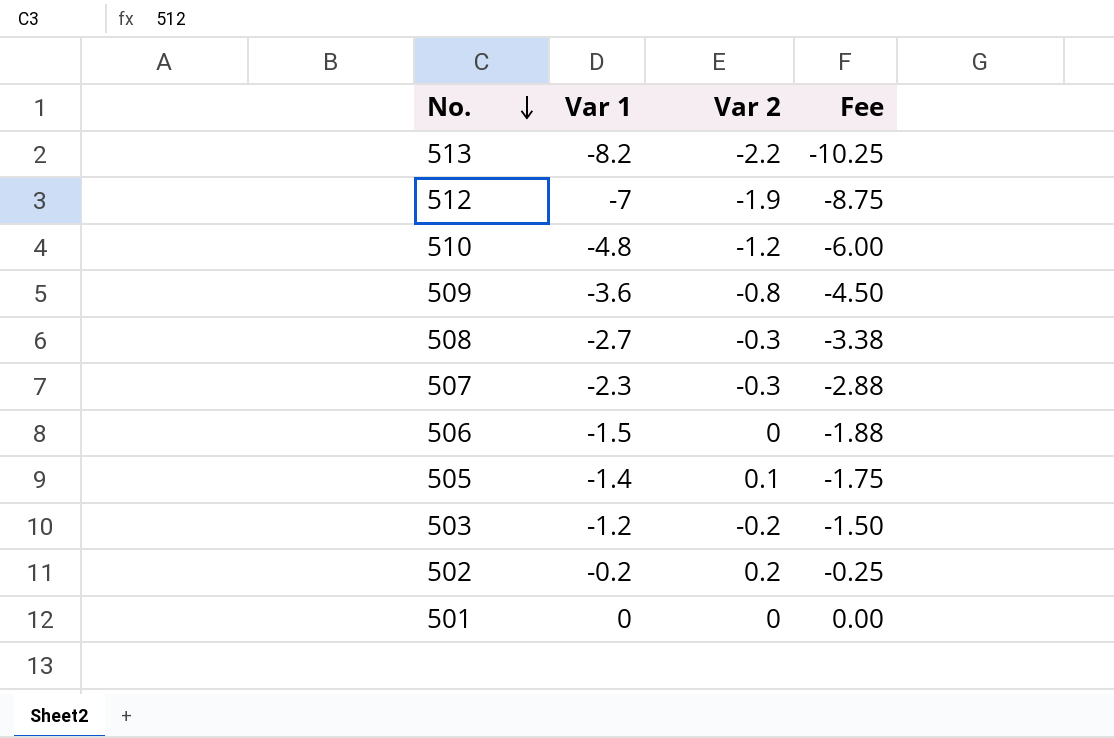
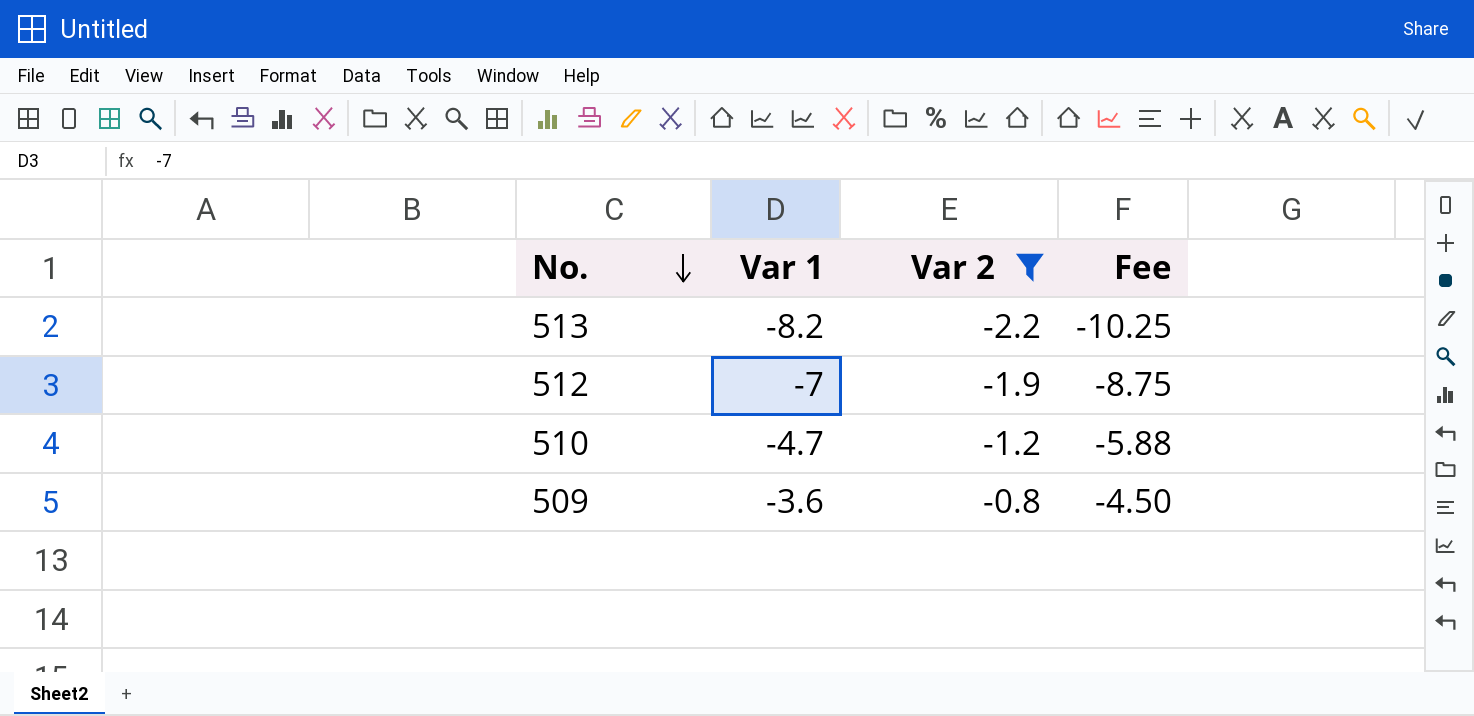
filter: none -> Var 2 <= -0.8
510 | Var 1: -4.8 -> -4.7
510 | Fee: -6.00 -> -5.88

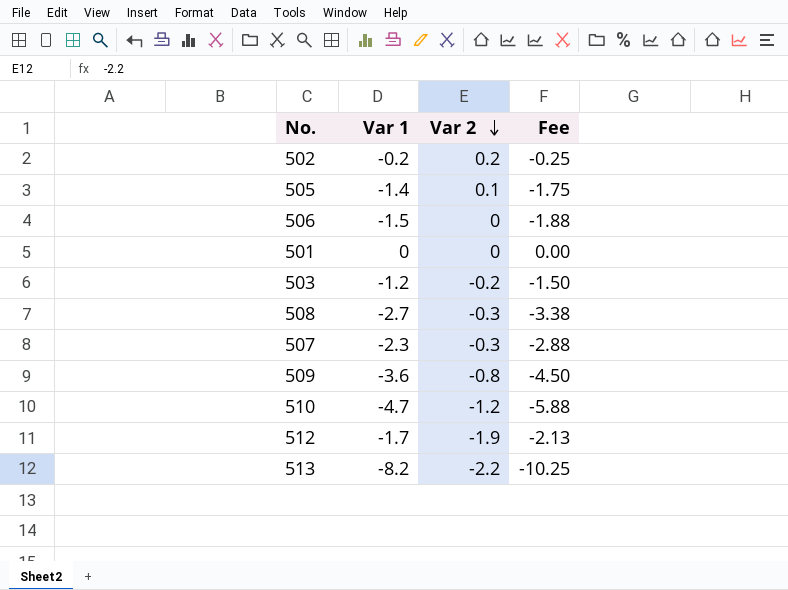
filter: Var 2 <= -0.8 -> none
row order: No. descending -> Var 2 descending
512 | Var 1: -7 -> -1.7
512 | Fee: -8.75 -> -2.13

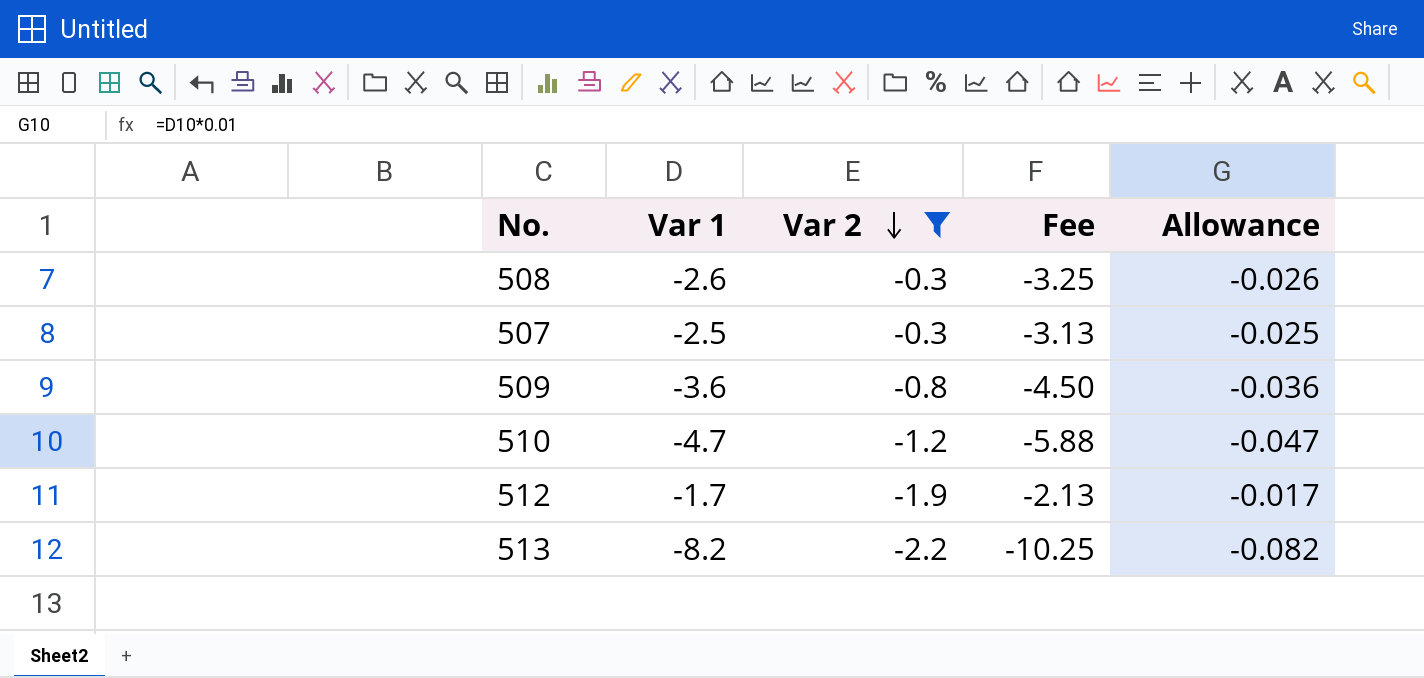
filter: none -> Var 2 <= -0.3
column Allowance | formula: none -> [Var 1] * 0.01
508 | Var 1: -2.7 -> -2.6
508 | Fee: -3.38 -> -3.25
507 | Var 1: -2.3 -> -2.5
507 | Fee: -2.88 -> -3.13

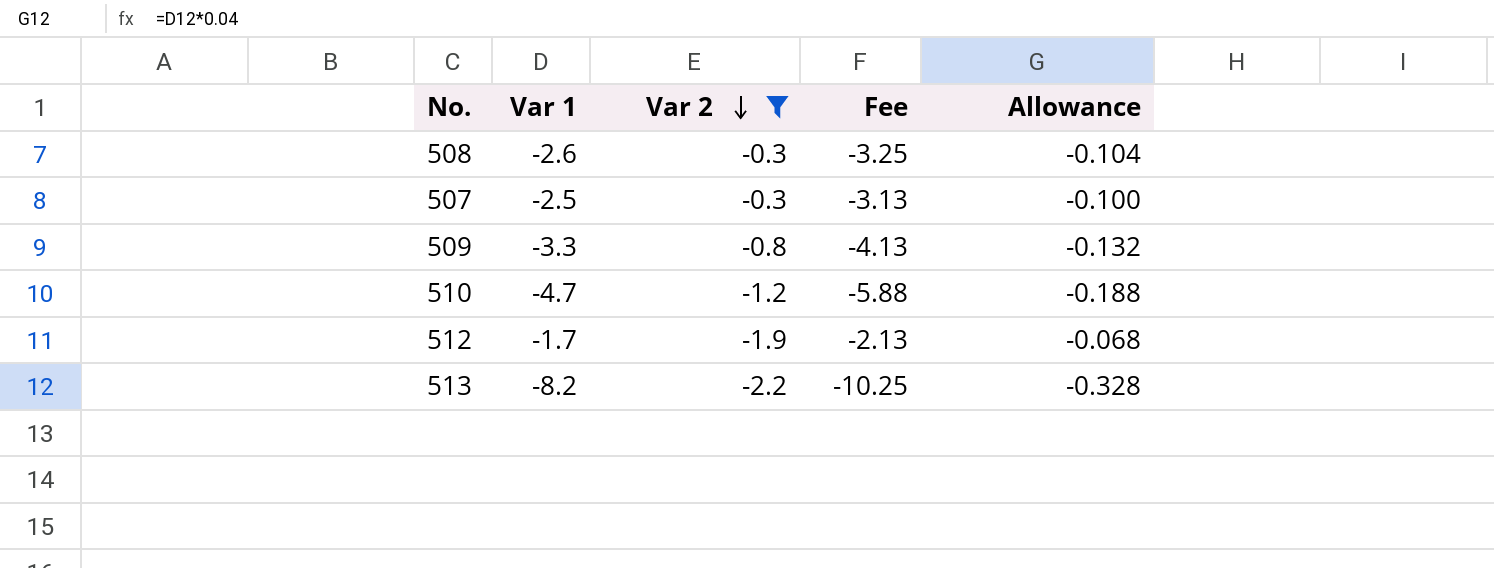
column Allowance | formula: [Var 1] * 0.01 -> [Var 1] * 0.04
509 | Var 1: -3.6 -> -3.3
509 | Fee: -4.50 -> -4.13

